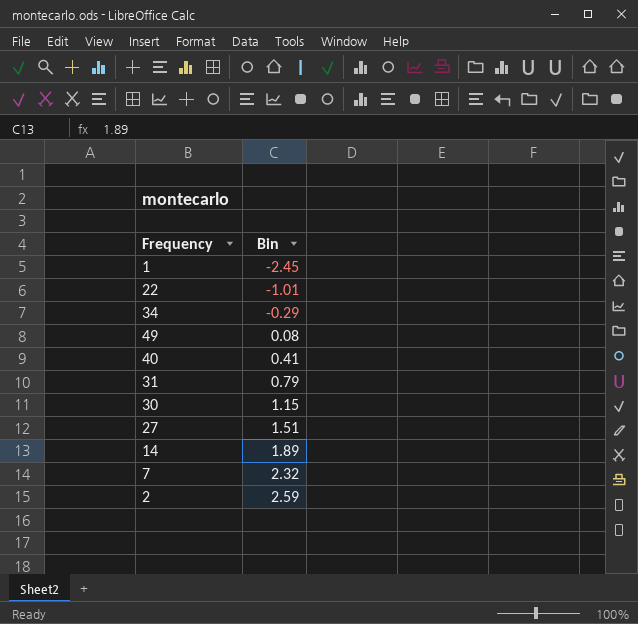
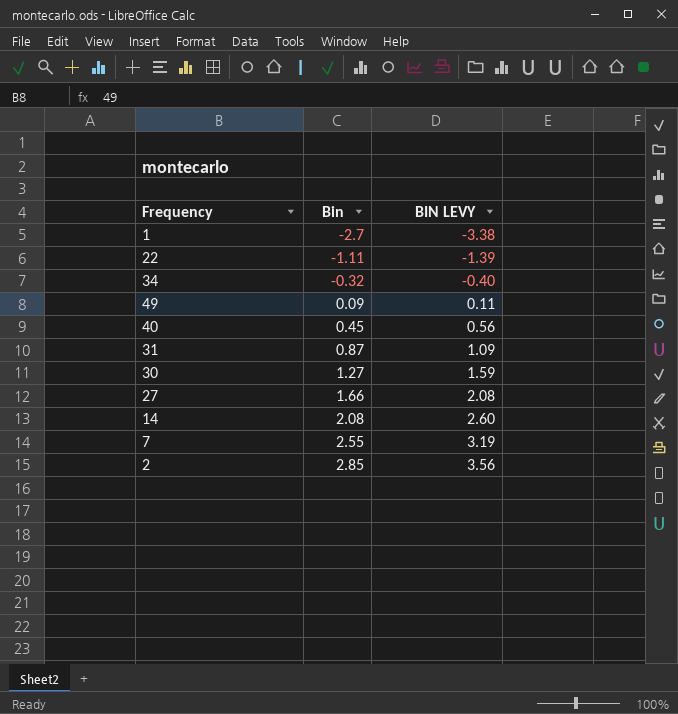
column BIN LEVY | formula: none -> [Bin] * 1.25
1 | Bin: -2.45 -> -2.7
22 | Bin: -1.01 -> -1.11
34 | Bin: -0.29 -> -0.32
49 | Bin: 0.08 -> 0.09
40 | Bin: 0.41 -> 0.45
31 | Bin: 0.79 -> 0.87
30 | Bin: 1.15 -> 1.27
27 | Bin: 1.51 -> 1.66
14 | Bin: 1.89 -> 2.08
7 | Bin: 2.32 -> 2.55
2 | Bin: 2.59 -> 2.85

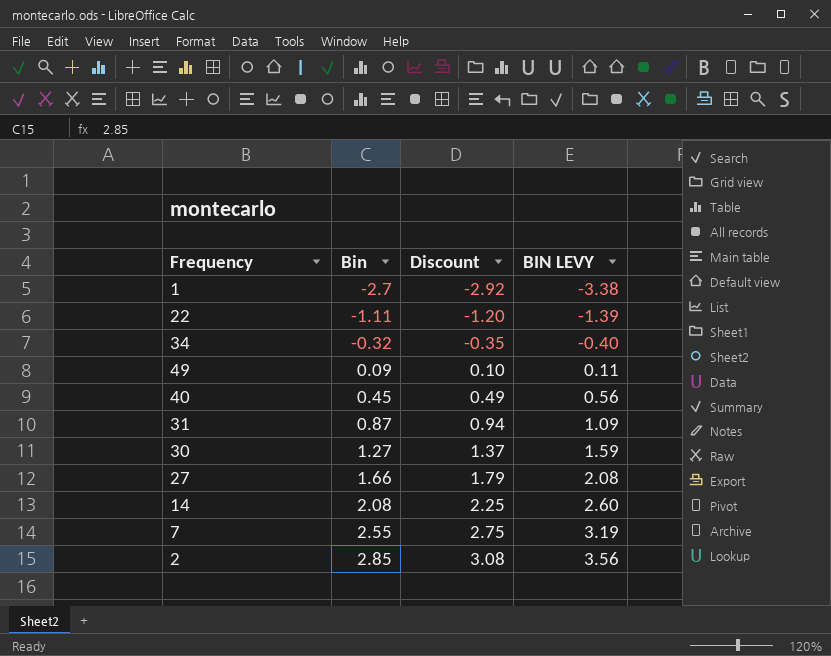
column Discount | formula: none -> [Bin] * 1.08

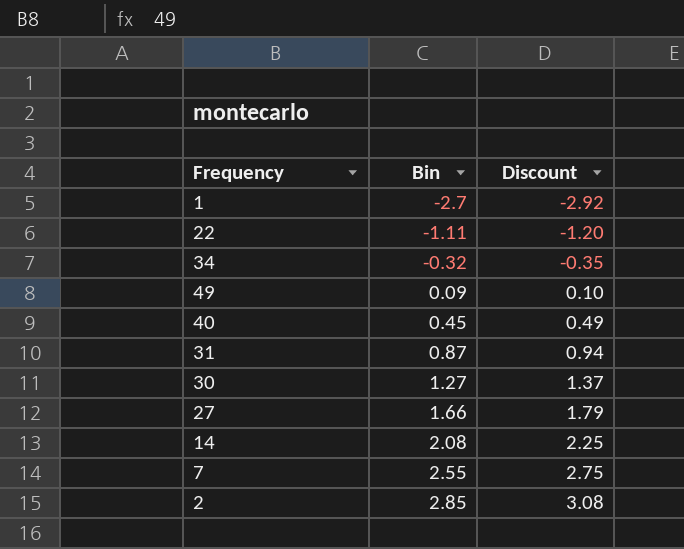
column BIN LEVY | formula: [Bin] * 1.25 -> none

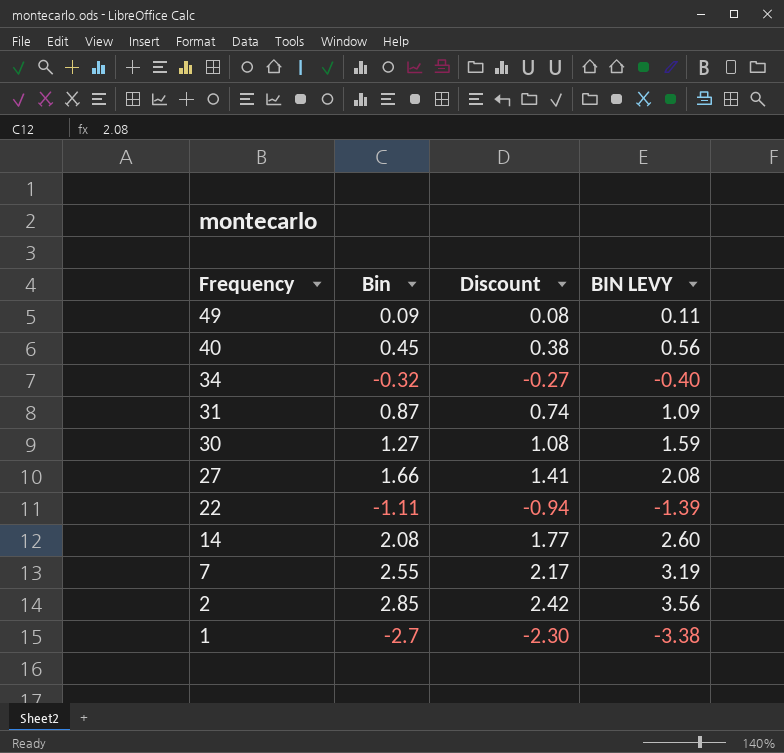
row order: Bin ascending -> Frequency descending
column Discount | formula: [Bin] * 1.08 -> [Bin] * 0.85
column BIN LEVY | formula: none -> [Bin] * 1.25

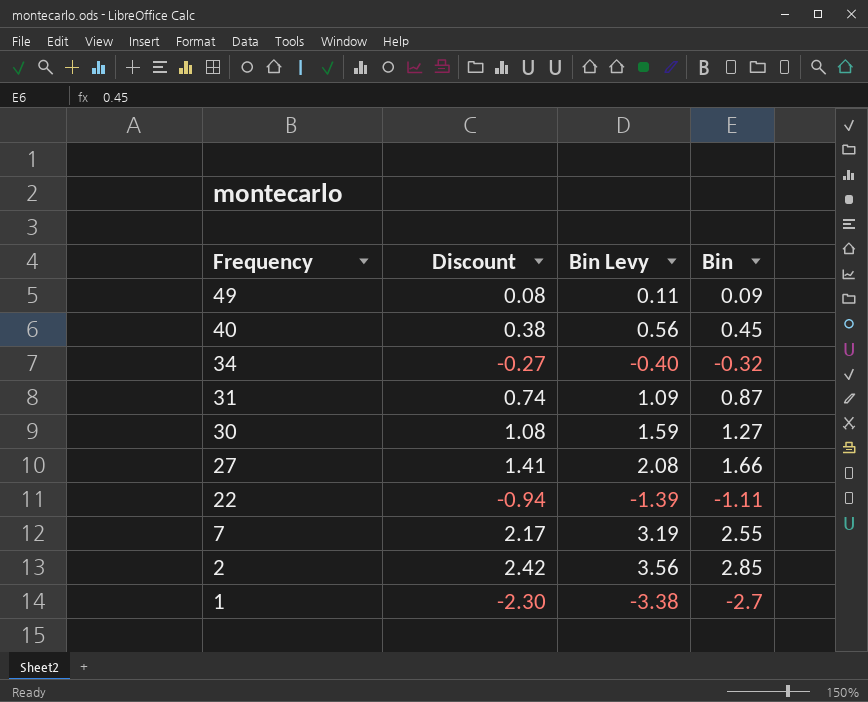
column name: BIN LEVY -> Bin Levy
column Bin | position: 2 -> 4
row 14: 2.08 | 1.77 | 2.60 -> none

